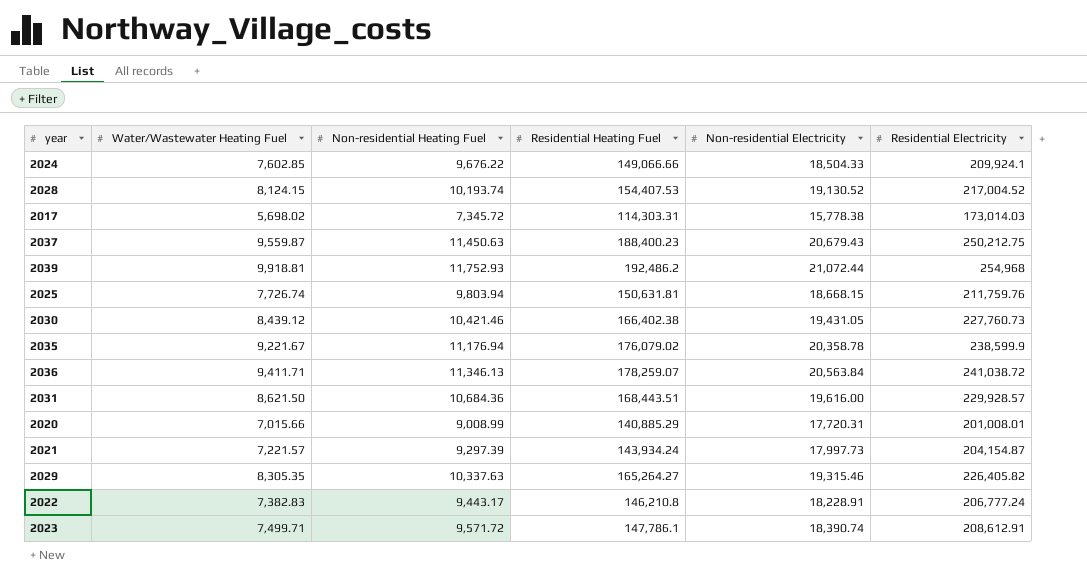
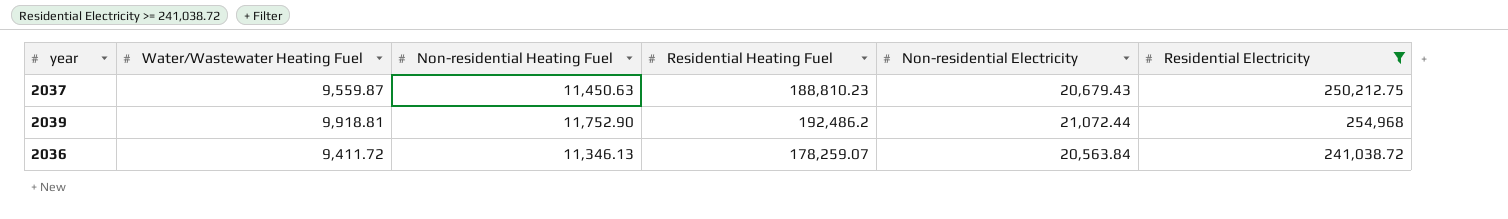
filter: none -> Residential Electricity >= 241,038.72
2037 | Residential Heating Fuel: 188,400.23 -> 188,810.23
2039 | Non-residential Heating Fuel: 11,752.93 -> 11,752.90
2036 | Water/Wastewater Heating Fuel: 9,411.71 -> 9,411.72

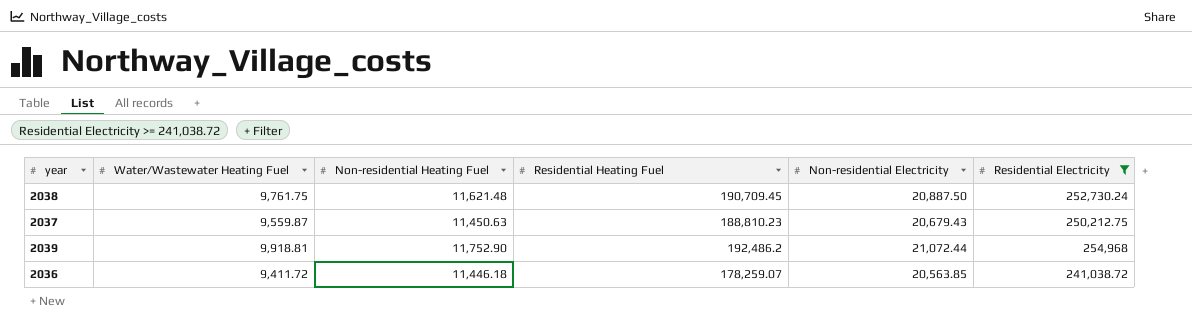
row 2038: none -> 9,761.75 | 11,621.48 | 190,709.45 | 20,887.50 | 252,730.24
2036 | Non-residential Heating Fuel: 11,346.13 -> 11,446.18
2036 | Non-residential Electricity: 20,563.84 -> 20,563.85

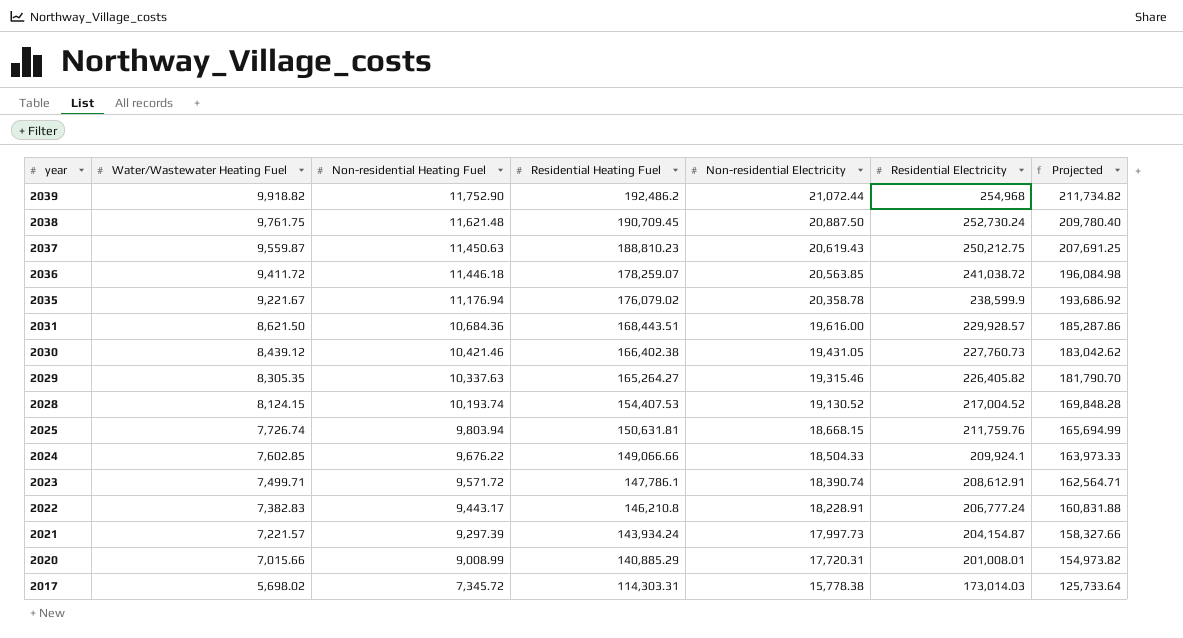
filter: Residential Electricity >= 241,038.72 -> none
row order: none -> year descending
column Projected | formula: none -> [Residential Heating Fuel] * 1.1
2039 | Water/Wastewater Heating Fuel: 9,918.81 -> 9,918.82
2037 | Non-residential Electricity: 20,679.43 -> 20,619.43

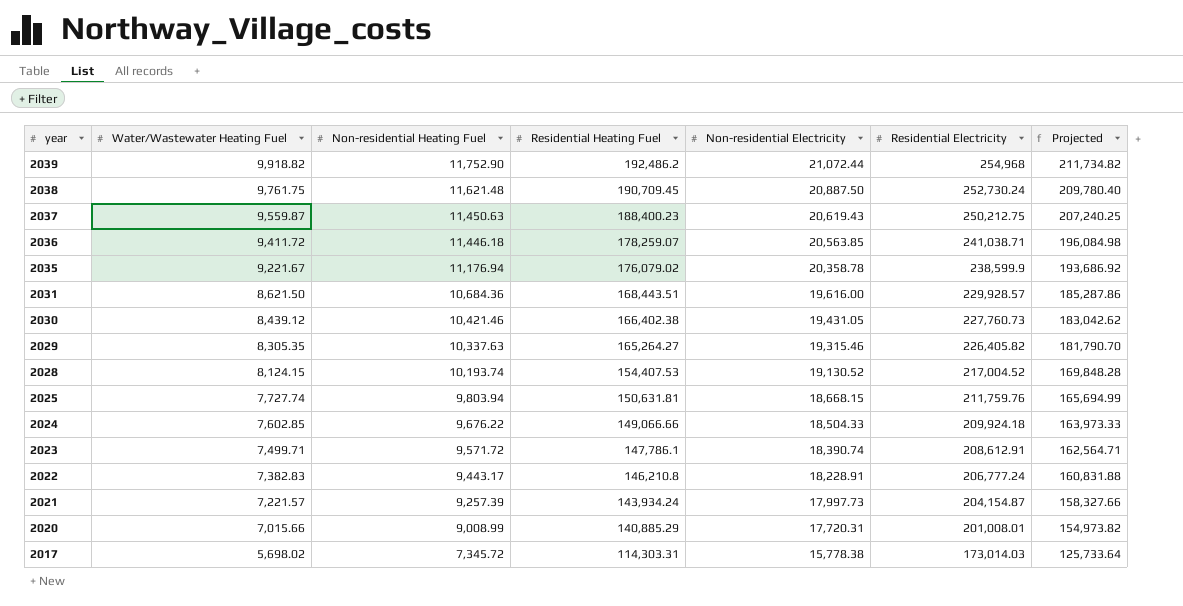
2037 | Residential Heating Fuel: 188,810.23 -> 188,400.23
2037 | Projected: 207,691.25 -> 207,240.25
2036 | Residential Electricity: 241,038.72 -> 241,038.71
2025 | Water/Wastewater Heating Fuel: 7,726.74 -> 7,727.74
2024 | Residential Electricity: 209,924.1 -> 209,924.18
2021 | Non-residential Heating Fuel: 9,297.39 -> 9,257.39

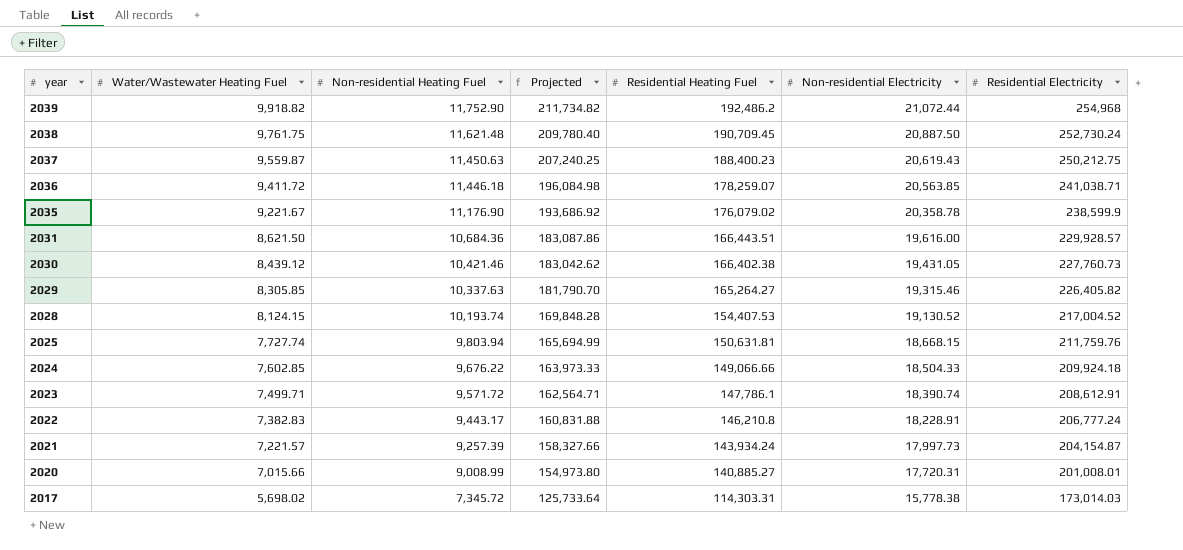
column Projected | position: 7 -> 4
2035 | Non-residential Heating Fuel: 11,176.94 -> 11,176.90
2031 | Projected: 185,287.86 -> 183,087.86
2031 | Residential Heating Fuel: 168,443.51 -> 166,443.51
2029 | Water/Wastewater Heating Fuel: 8,305.35 -> 8,305.85
2020 | Projected: 154,973.82 -> 154,973.80
2020 | Residential Heating Fuel: 140,885.29 -> 140,885.27

